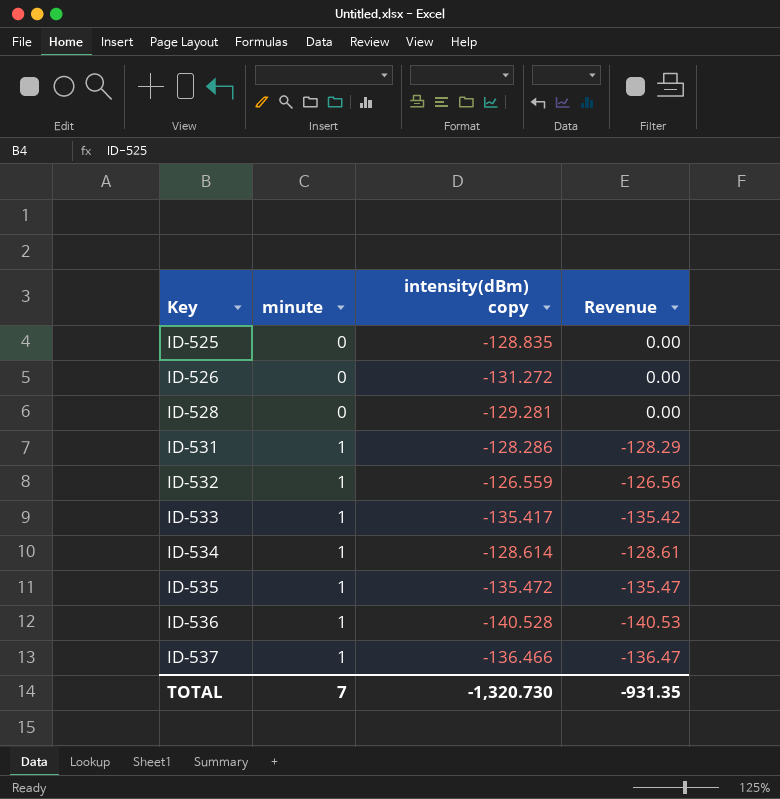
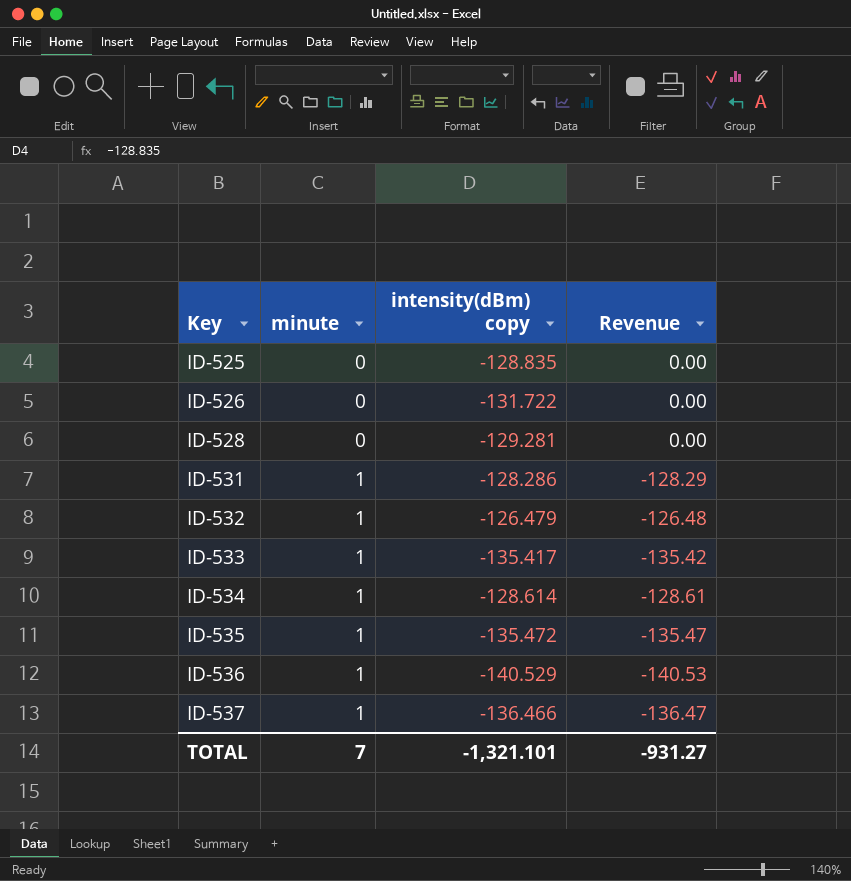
ID-526 | intensity(dBm) copy: -131.272 -> -131.722
ID-532 | intensity(dBm) copy: -126.559 -> -126.479
ID-532 | Revenue: -126.56 -> -126.48
ID-536 | intensity(dBm) copy: -140.528 -> -140.529
TOTAL | intensity(dBm) copy: -1,320.730 -> -1,321.101
TOTAL | Revenue: -931.35 -> -931.27

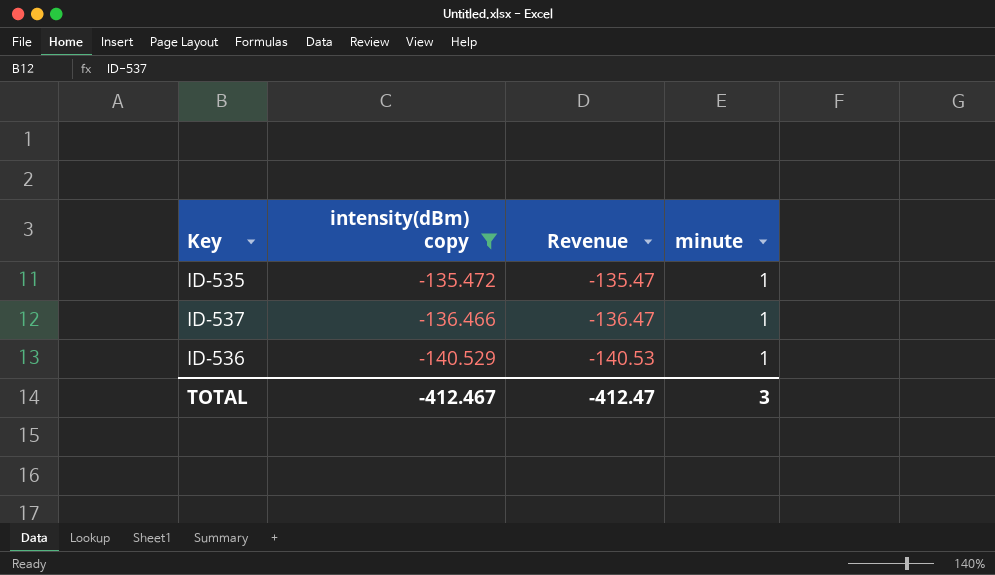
filter: none -> intensity(dBm) copy <= -135.472
row order: Key ascending -> intensity(dBm) copy descending
column minute | position: 2 -> 4
TOTAL | intensity(dBm) copy: -1,321.101 -> -412.467
TOTAL | Revenue: -931.27 -> -412.47
TOTAL | minute: 7 -> 3

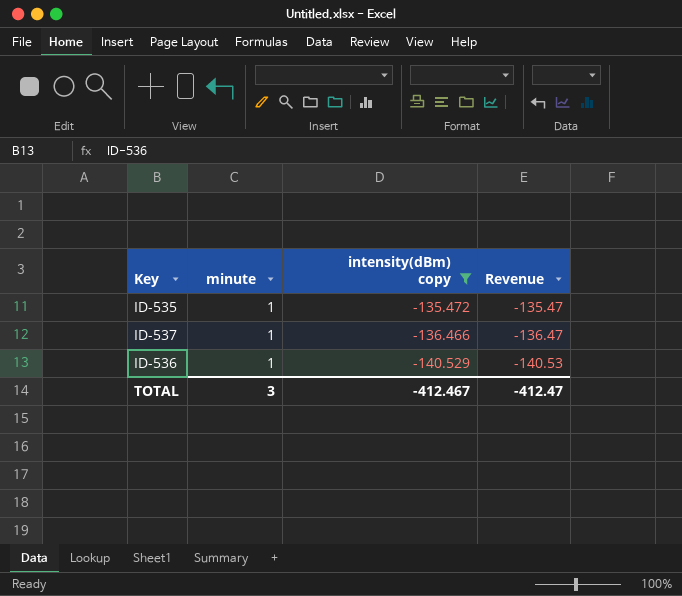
column minute | position: 4 -> 2

